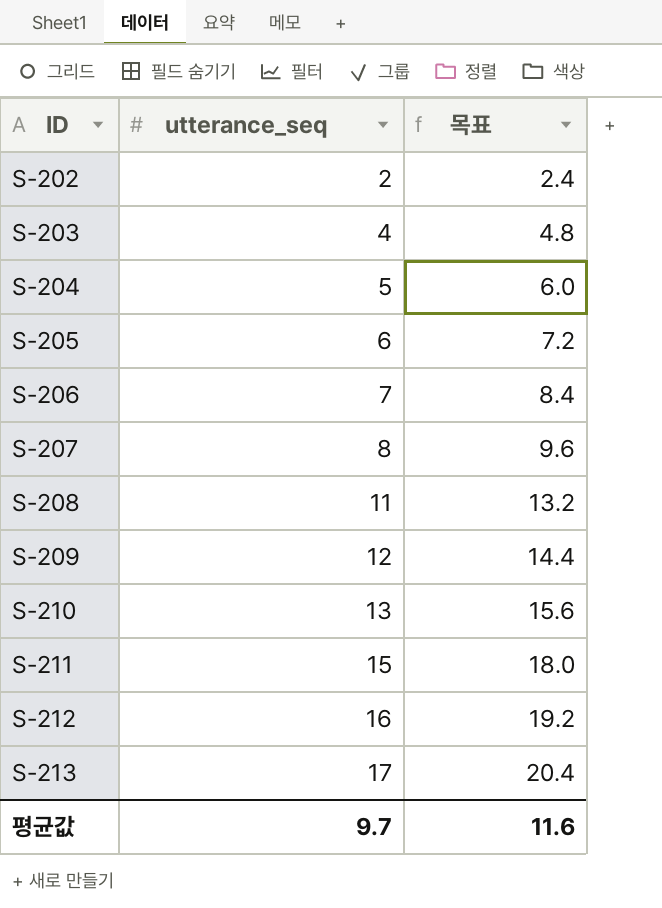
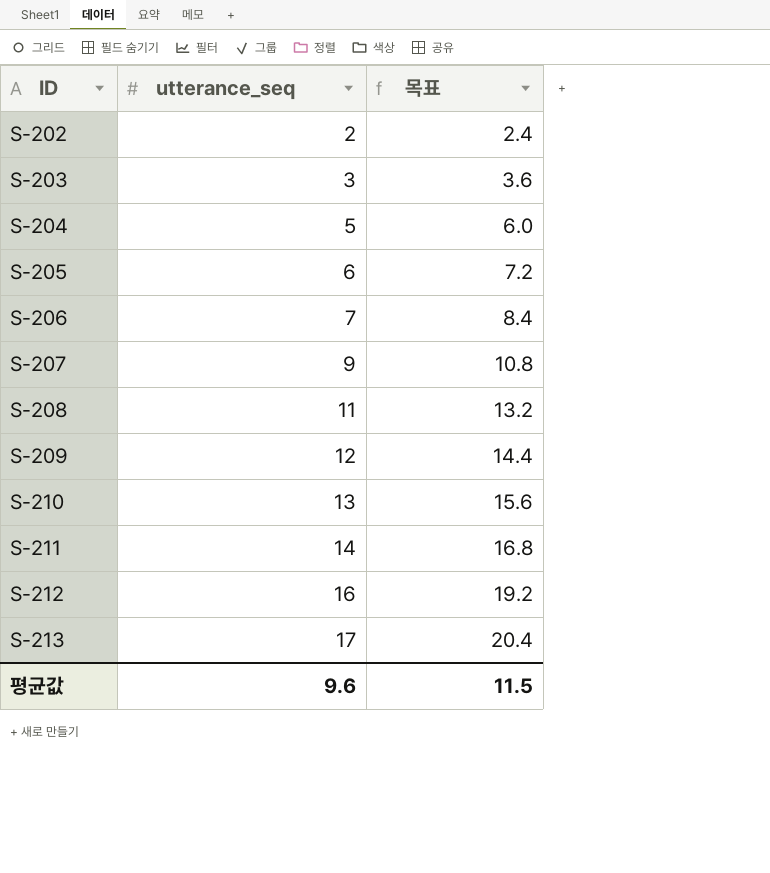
S-203 | utterance_seq: 4 -> 3
S-203 | 목표: 4.8 -> 3.6
S-207 | utterance_seq: 8 -> 9
S-207 | 목표: 9.6 -> 10.8
S-211 | utterance_seq: 15 -> 14
S-211 | 목표: 18.0 -> 16.8
평균값 | utterance_seq: 9.7 -> 9.6
평균값 | 목표: 11.6 -> 11.5

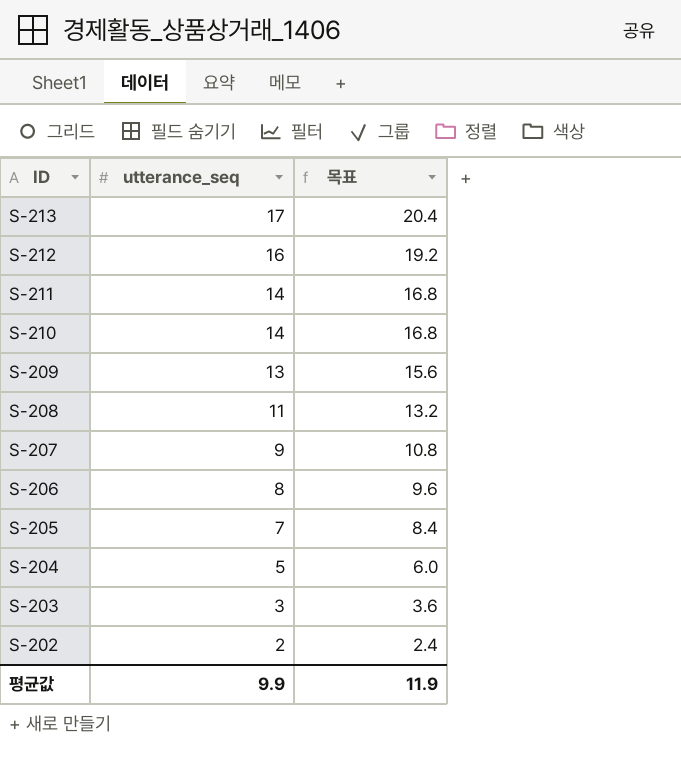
row order: ID ascending -> ID descending
S-210 | utterance_seq: 13 -> 14
S-210 | 목표: 15.6 -> 16.8
S-209 | utterance_seq: 12 -> 13
S-209 | 목표: 14.4 -> 15.6
S-206 | utterance_seq: 7 -> 8
S-206 | 목표: 8.4 -> 9.6
S-205 | utterance_seq: 6 -> 7
S-205 | 목표: 7.2 -> 8.4
평균값 | utterance_seq: 9.6 -> 9.9
평균값 | 목표: 11.5 -> 11.9

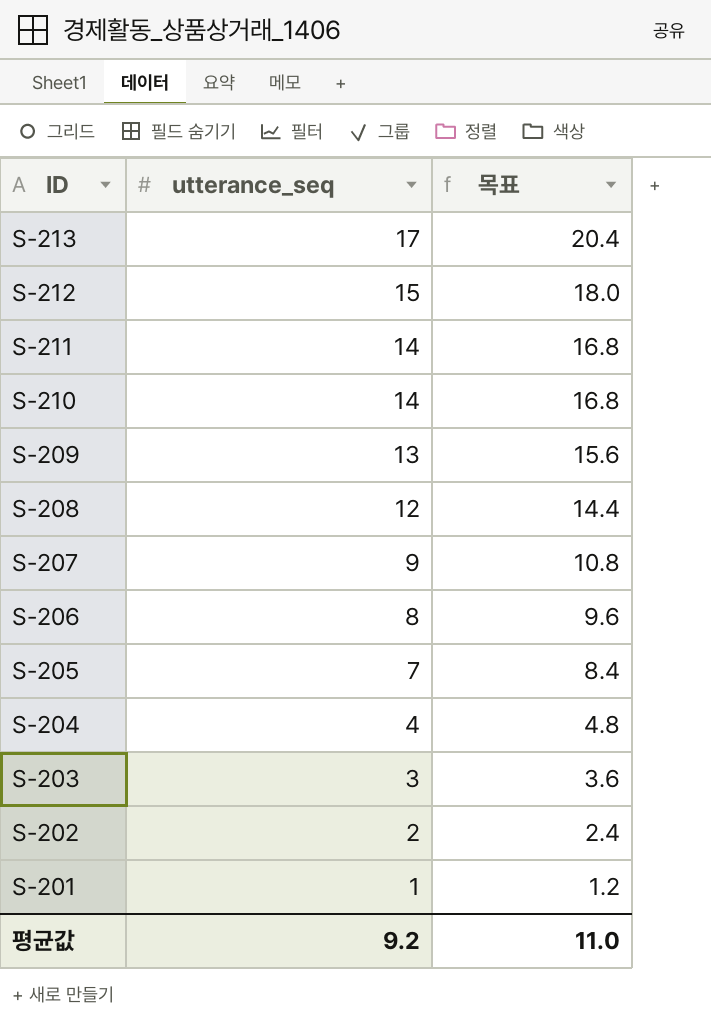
S-212 | utterance_seq: 16 -> 15
S-212 | 목표: 19.2 -> 18.0
S-208 | utterance_seq: 11 -> 12
S-208 | 목표: 13.2 -> 14.4
S-204 | utterance_seq: 5 -> 4
S-204 | 목표: 6.0 -> 4.8
row S-201: none -> 1 | 1.2
평균값 | utterance_seq: 9.9 -> 9.2
평균값 | 목표: 11.9 -> 11.0

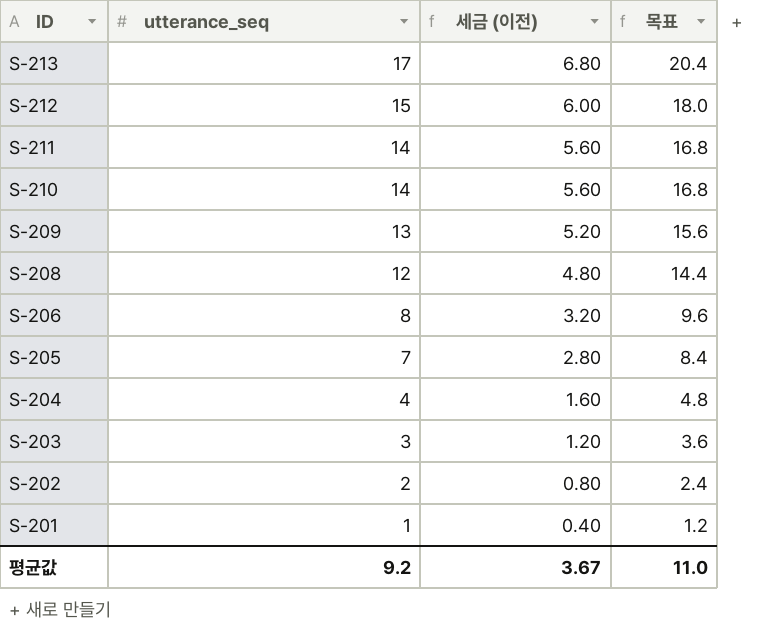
column 세금 (이전) | formula: none -> [utterance_seq] * 0.4
row S-207: 9 | 10.8 -> none

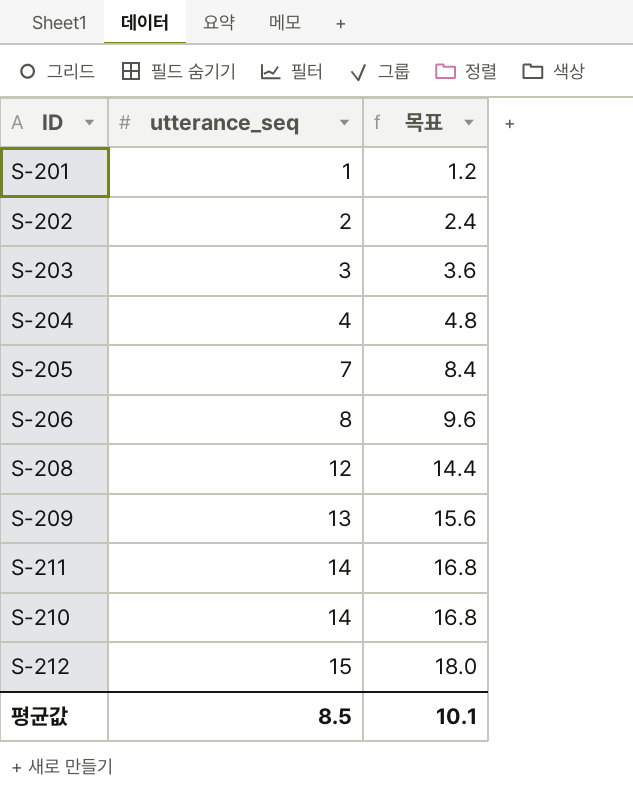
row order: ID descending -> utterance_seq ascending
column 세금 (이전) | formula: [utterance_seq] * 0.4 -> none
row S-213: 17 | 6.80 | 20.4 -> none
평균값 | utterance_seq: 9.2 -> 8.5
평균값 | 목표: 11.0 -> 10.1

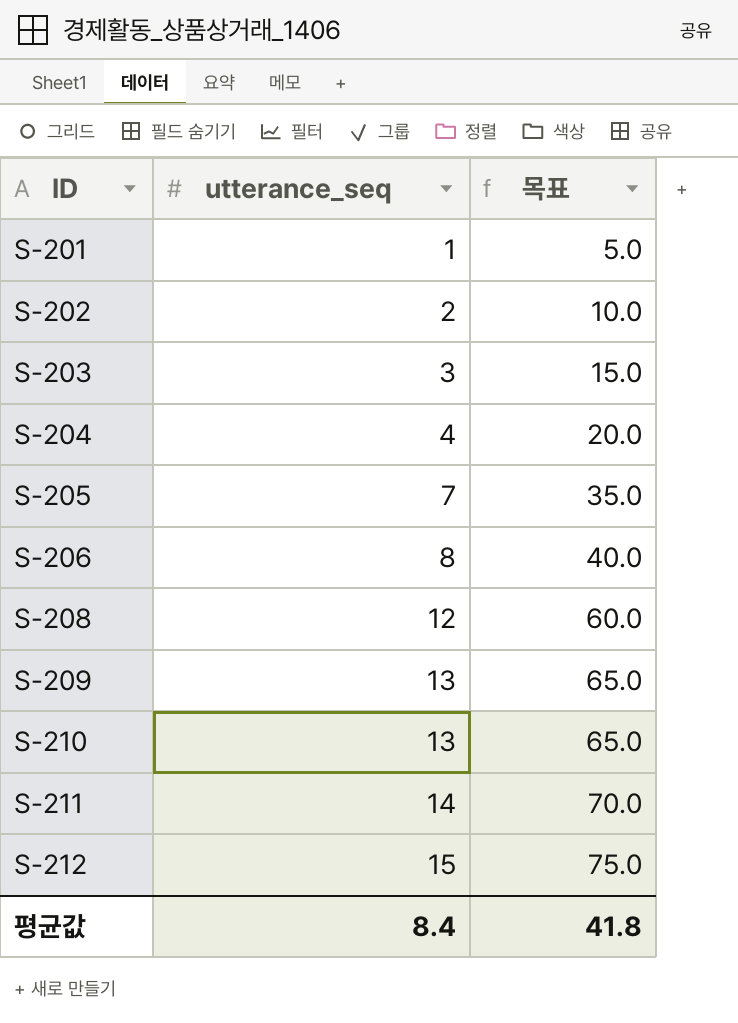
row order: utterance_seq ascending -> ID ascending
column 목표 | formula: [utterance_seq] * 1.2 -> [utterance_seq] * 5
S-210 | utterance_seq: 14 -> 13
평균값 | utterance_seq: 8.5 -> 8.4
평균값 | 목표: 10.1 -> 41.8

